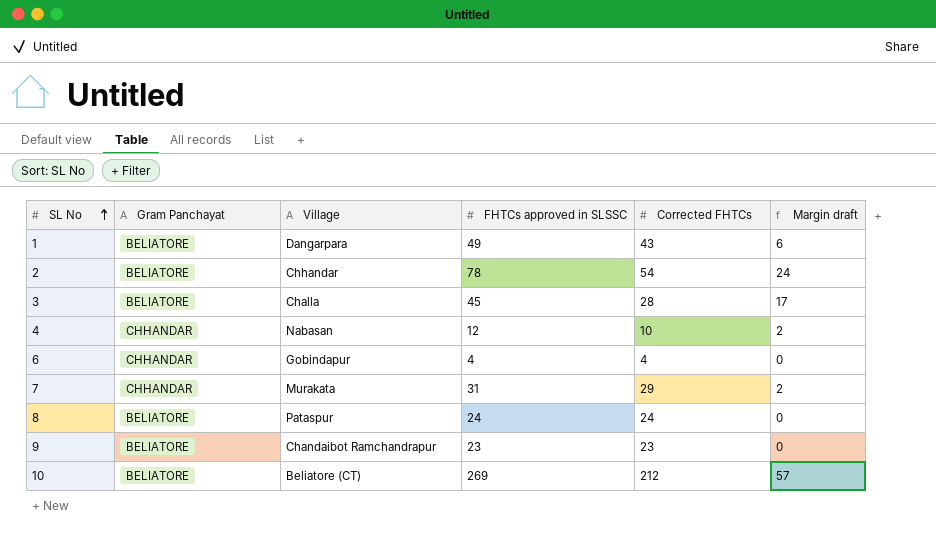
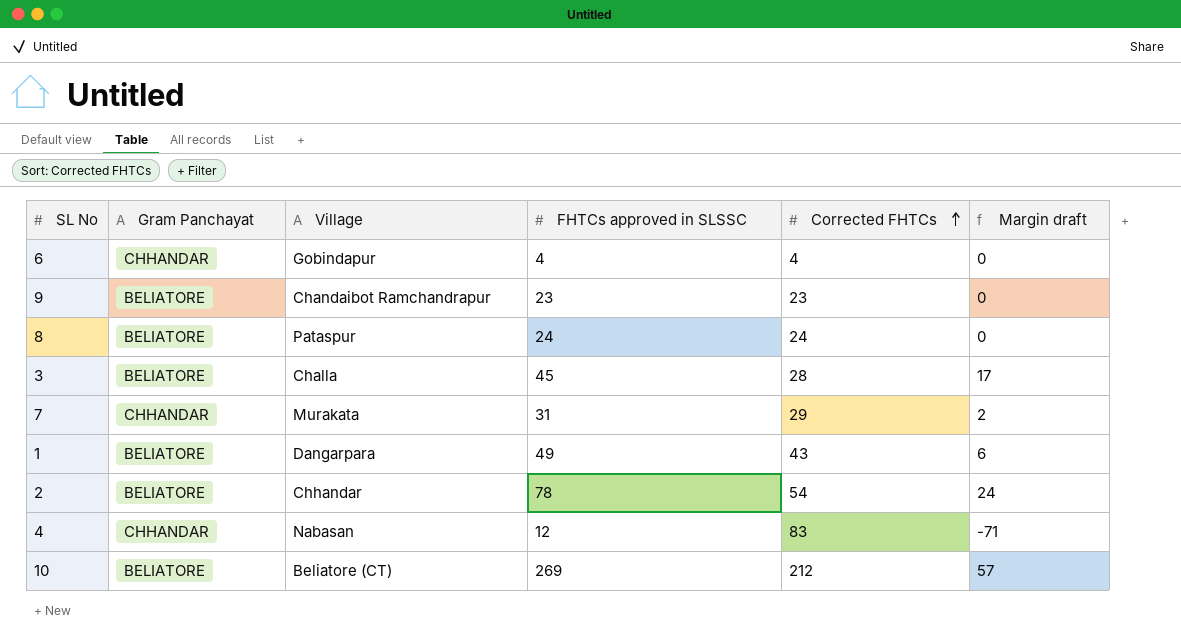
row order: SL No ascending -> Corrected FHTCs ascending
4 | Corrected FHTCs: 10 -> 83
4 | Margin draft: 2 -> -71

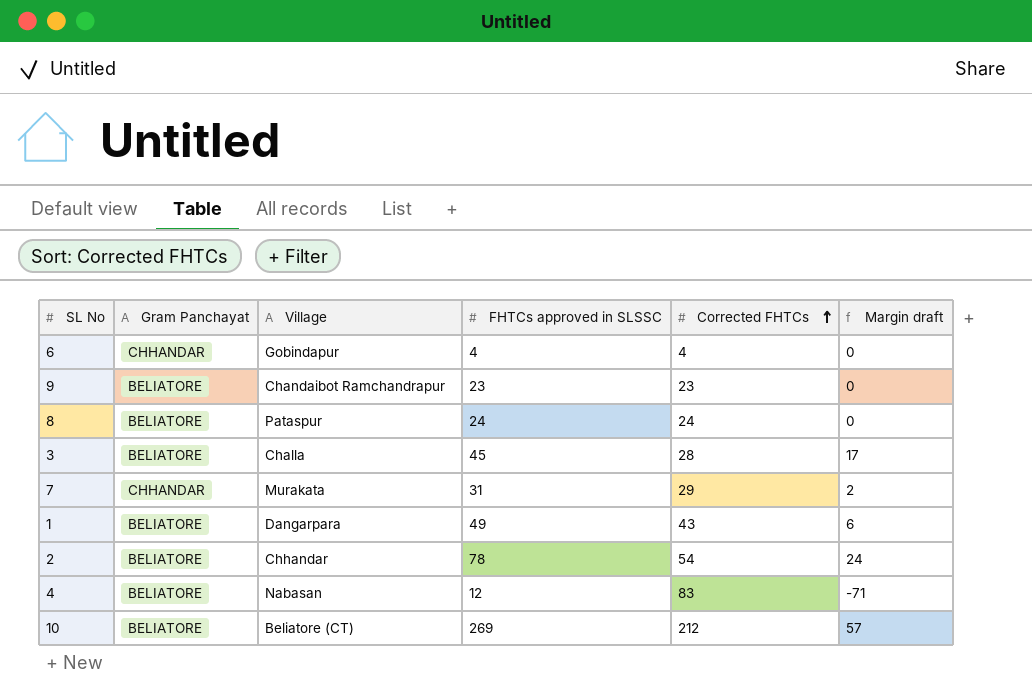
4 | Gram Panchayat: CHHANDAR -> BELIATORE

